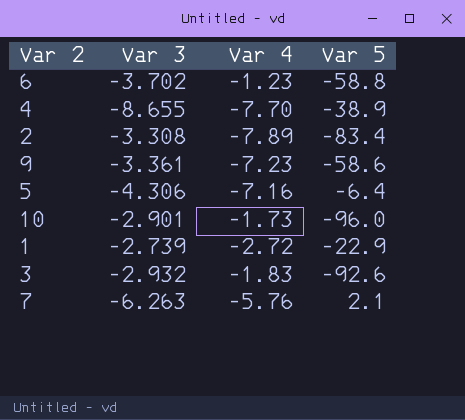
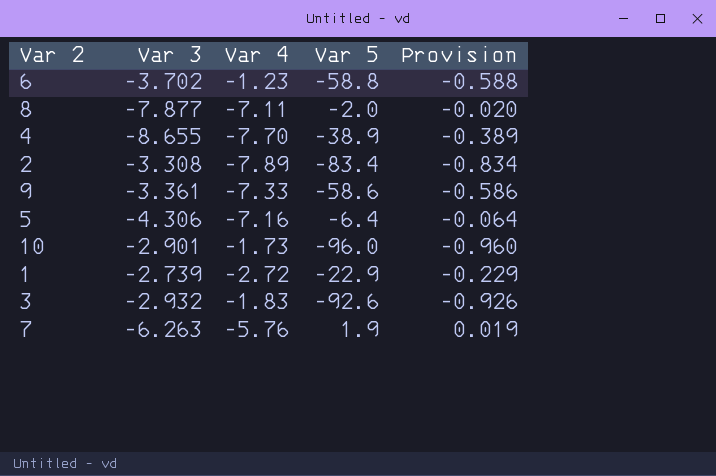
column Provision | formula: none -> [Var 5] * 0.01
row 8: none -> -7.877 | -7.11 | -2.0 | -0.020
9 | Var 4: -7.23 -> -7.33
7 | Var 5: 2.1 -> 1.9

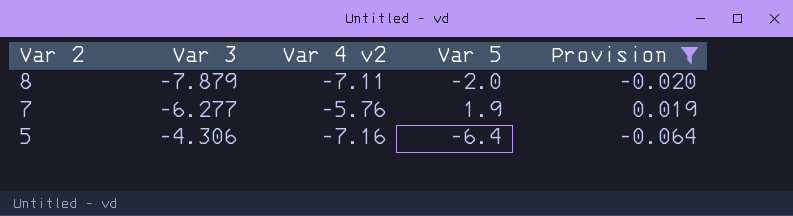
filter: none -> Provision >= -0.064
row order: none -> Var 2 descending
column name: Var 4 -> Var 4 v2
8 | Var 3: -7.877 -> -7.879
7 | Var 3: -6.263 -> -6.277

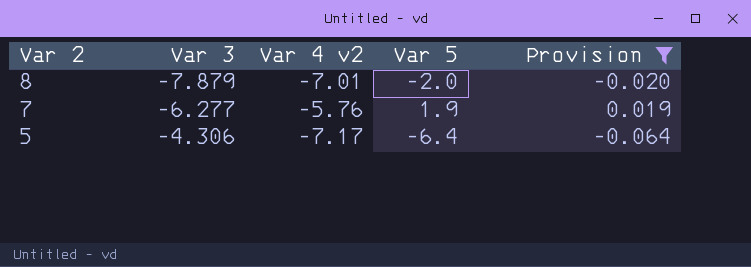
8 | Var 4 v2: -7.11 -> -7.01
5 | Var 4 v2: -7.16 -> -7.17

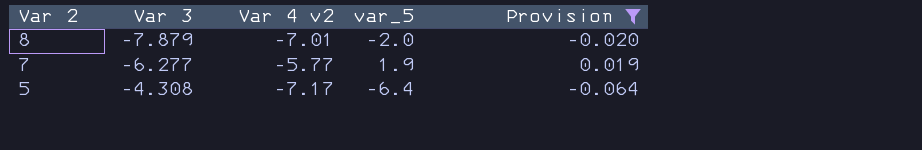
column name: Var 5 -> var_5
7 | Var 4 v2: -5.76 -> -5.77
5 | Var 3: -4.306 -> -4.308

